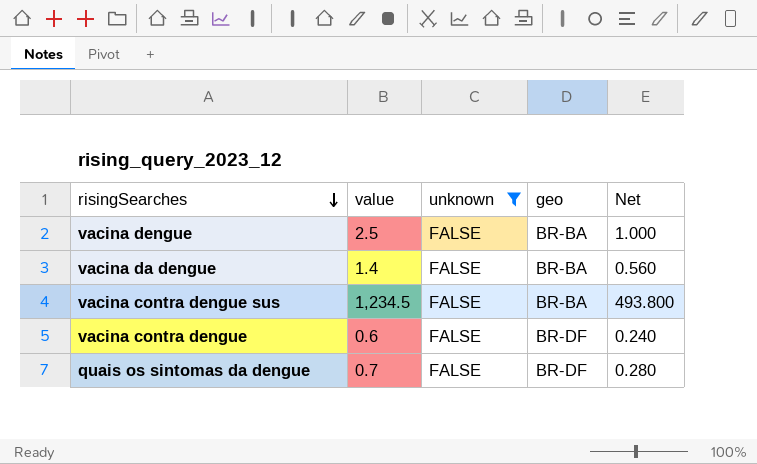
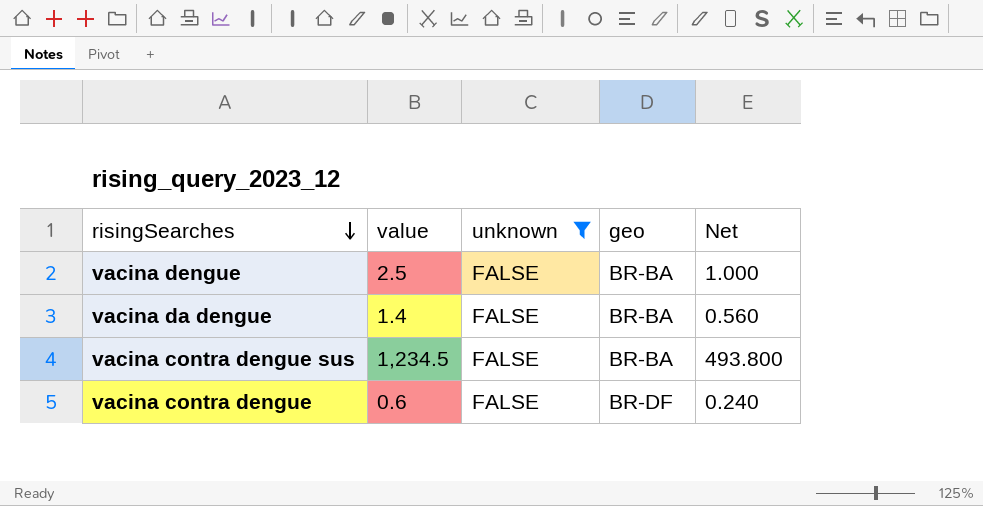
row quais os sintomas da dengue: 0.7 | FALSE | BR-DF | 0.280 -> none

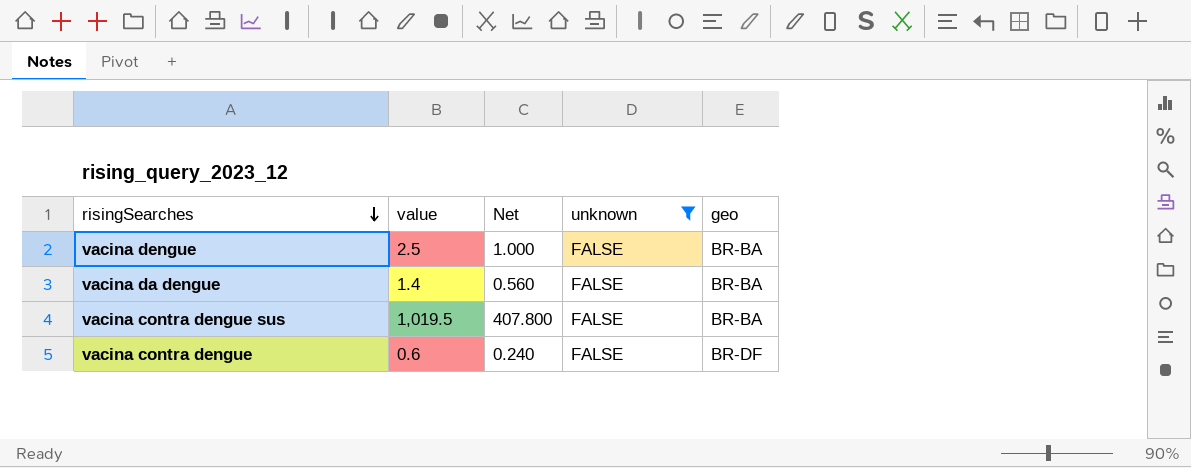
column Net | position: 5 -> 3
vacina contra dengue sus | value: 1,234.5 -> 1,019.5
vacina contra dengue sus | Net: 493.800 -> 407.800

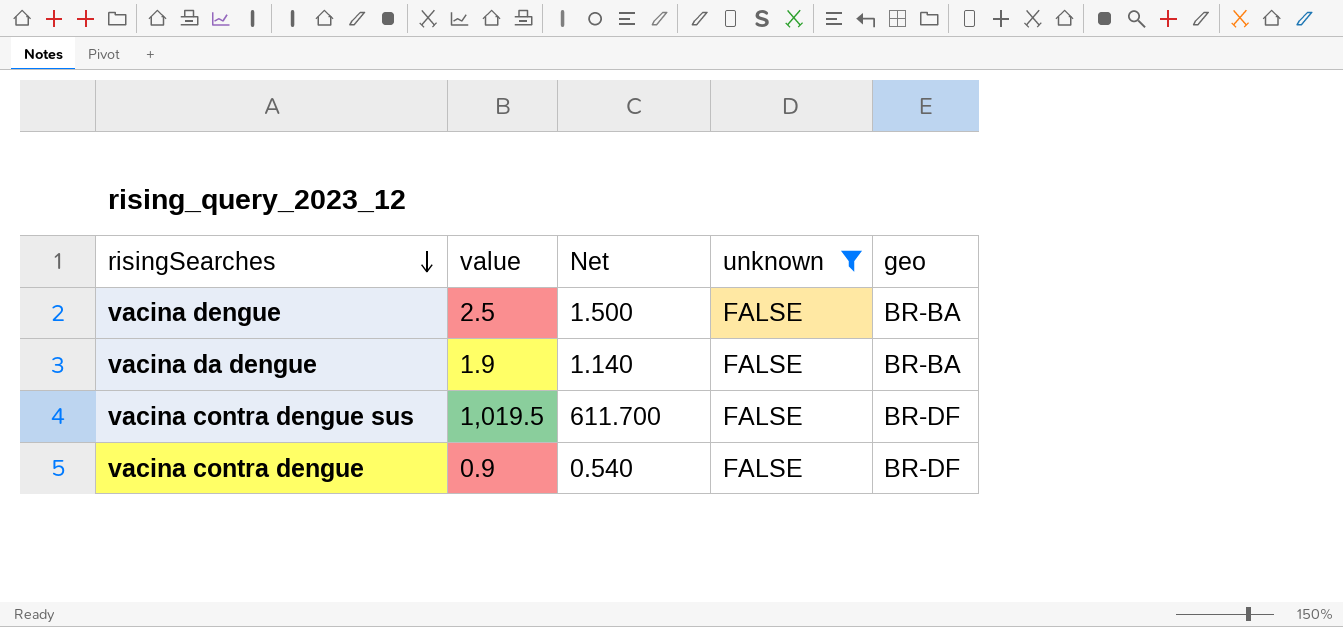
column Net | formula: [value] * 0.4 -> [value] * 0.6
vacina da dengue | value: 1.4 -> 1.9
vacina contra dengue sus | geo: BR-BA -> BR-DF
vacina contra dengue | value: 0.6 -> 0.9

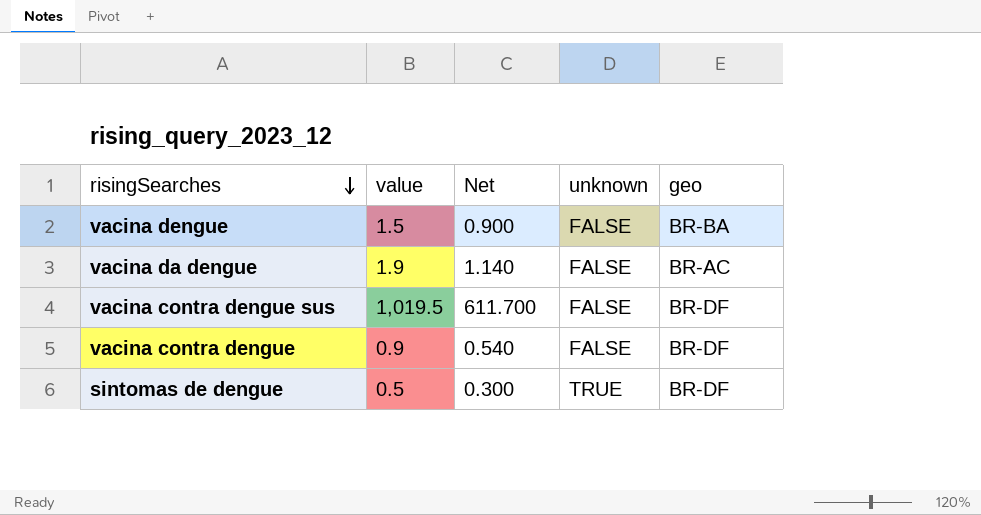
filter: unknown = FALSE -> none
vacina dengue | value: 2.5 -> 1.5
vacina dengue | Net: 1.500 -> 0.900
vacina da dengue | geo: BR-BA -> BR-AC

